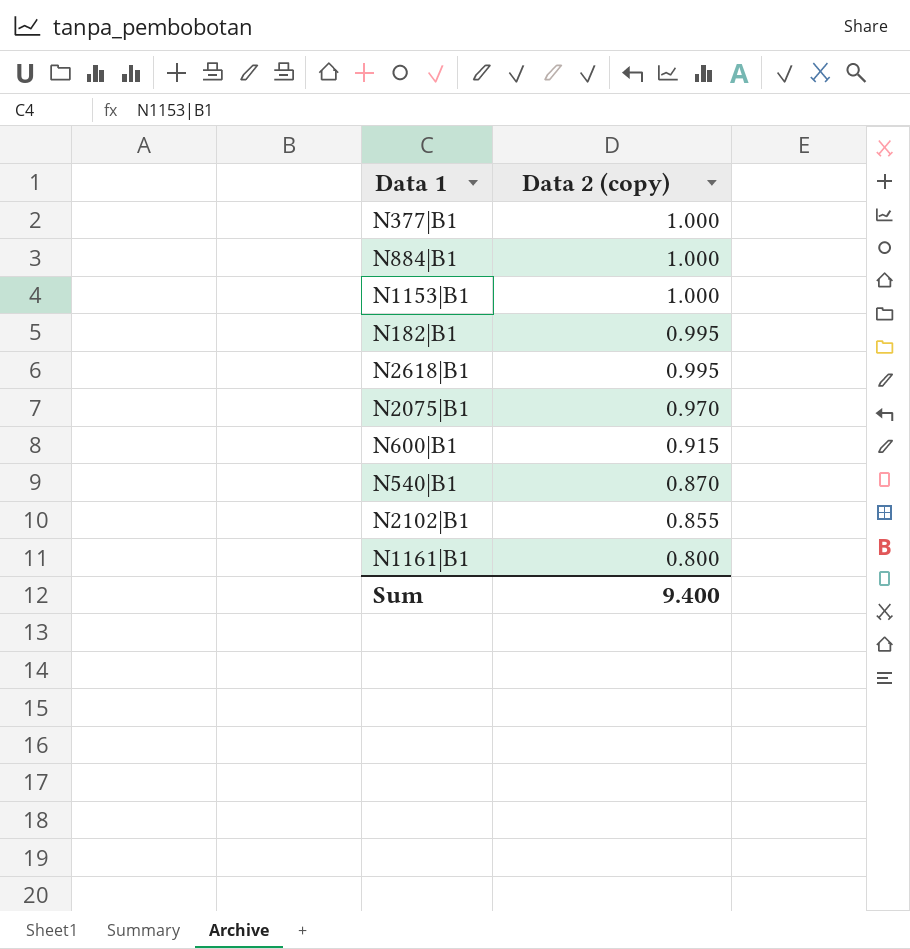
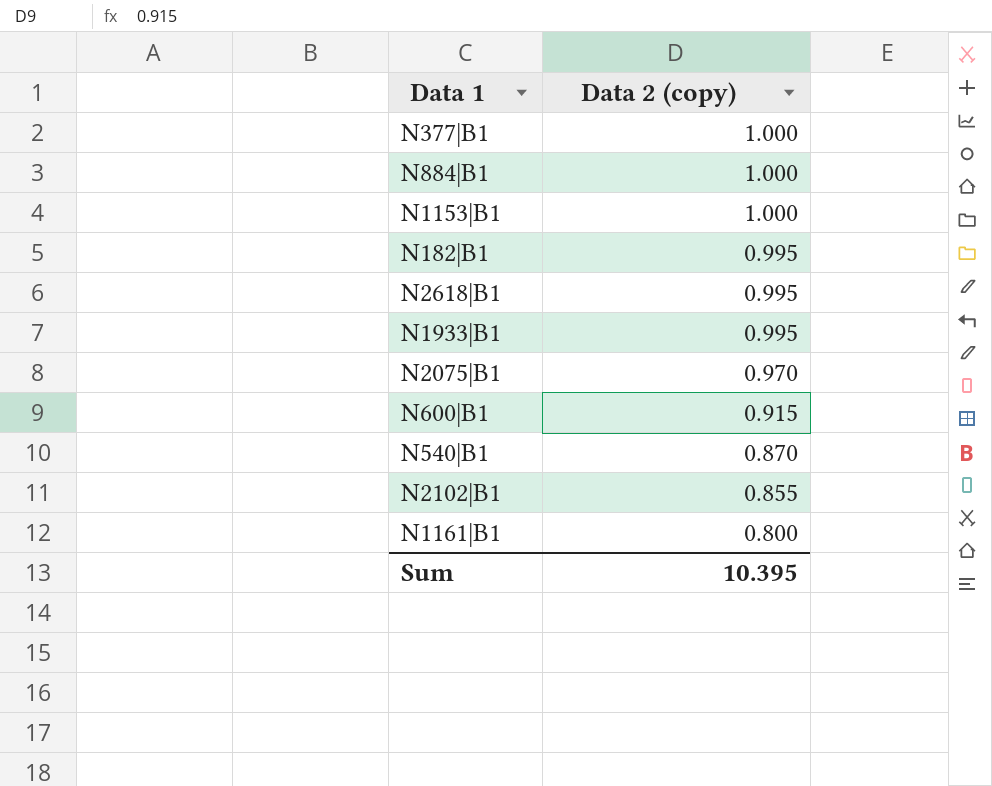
row N1933|B1: none -> 0.995
Sum | Data 2 (copy): 9.400 -> 10.395

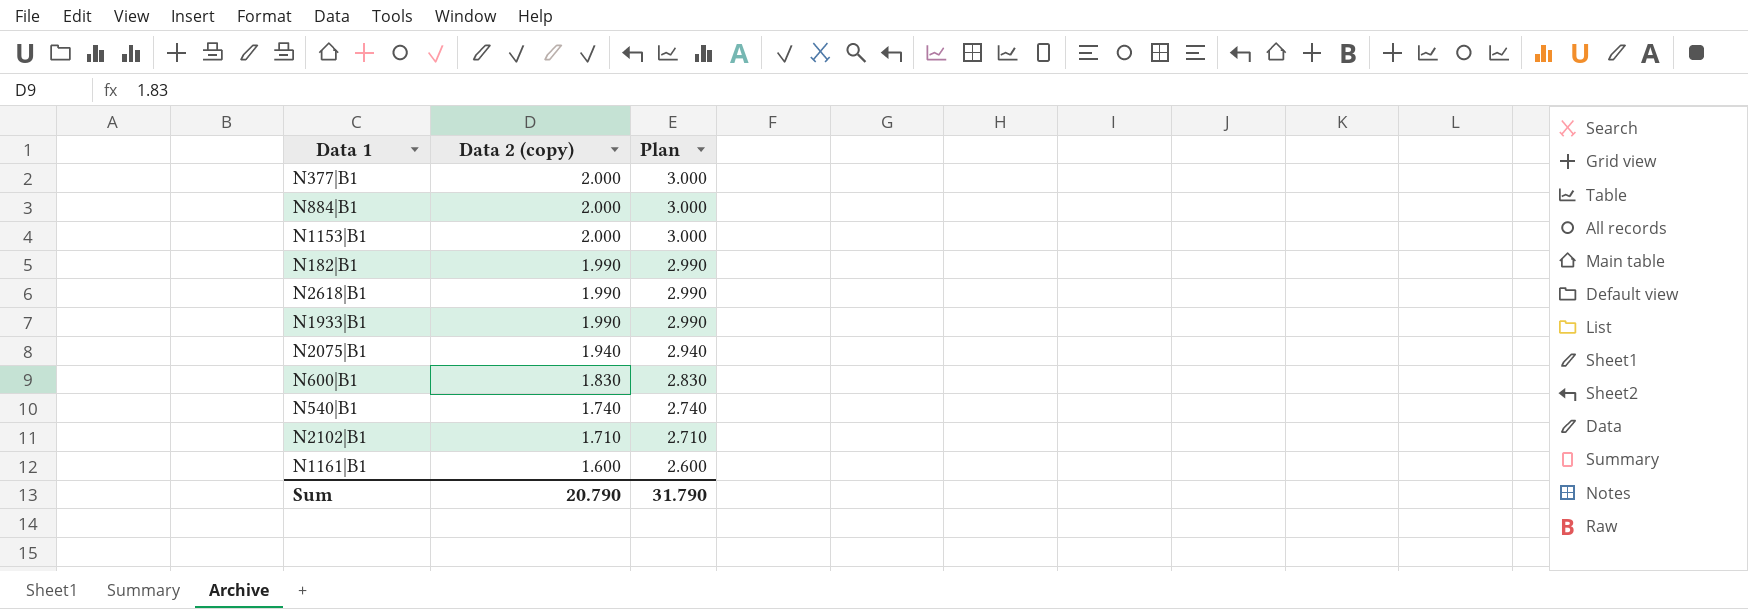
column Plan | formula: none -> [Data 2 (copy)] + 1
N377|B1 | Data 2 (copy): 1.000 -> 2.000
N884|B1 | Data 2 (copy): 1.000 -> 2.000
N1153|B1 | Data 2 (copy): 1.000 -> 2.000
N182|B1 | Data 2 (copy): 0.995 -> 1.990
N2618|B1 | Data 2 (copy): 0.995 -> 1.990
N1933|B1 | Data 2 (copy): 0.995 -> 1.990
N2075|B1 | Data 2 (copy): 0.970 -> 1.940
N600|B1 | Data 2 (copy): 0.915 -> 1.830
N540|B1 | Data 2 (copy): 0.870 -> 1.740
N2102|B1 | Data 2 (copy): 0.855 -> 1.710
N1161|B1 | Data 2 (copy): 0.800 -> 1.600
Sum | Data 2 (copy): 10.395 -> 20.790

